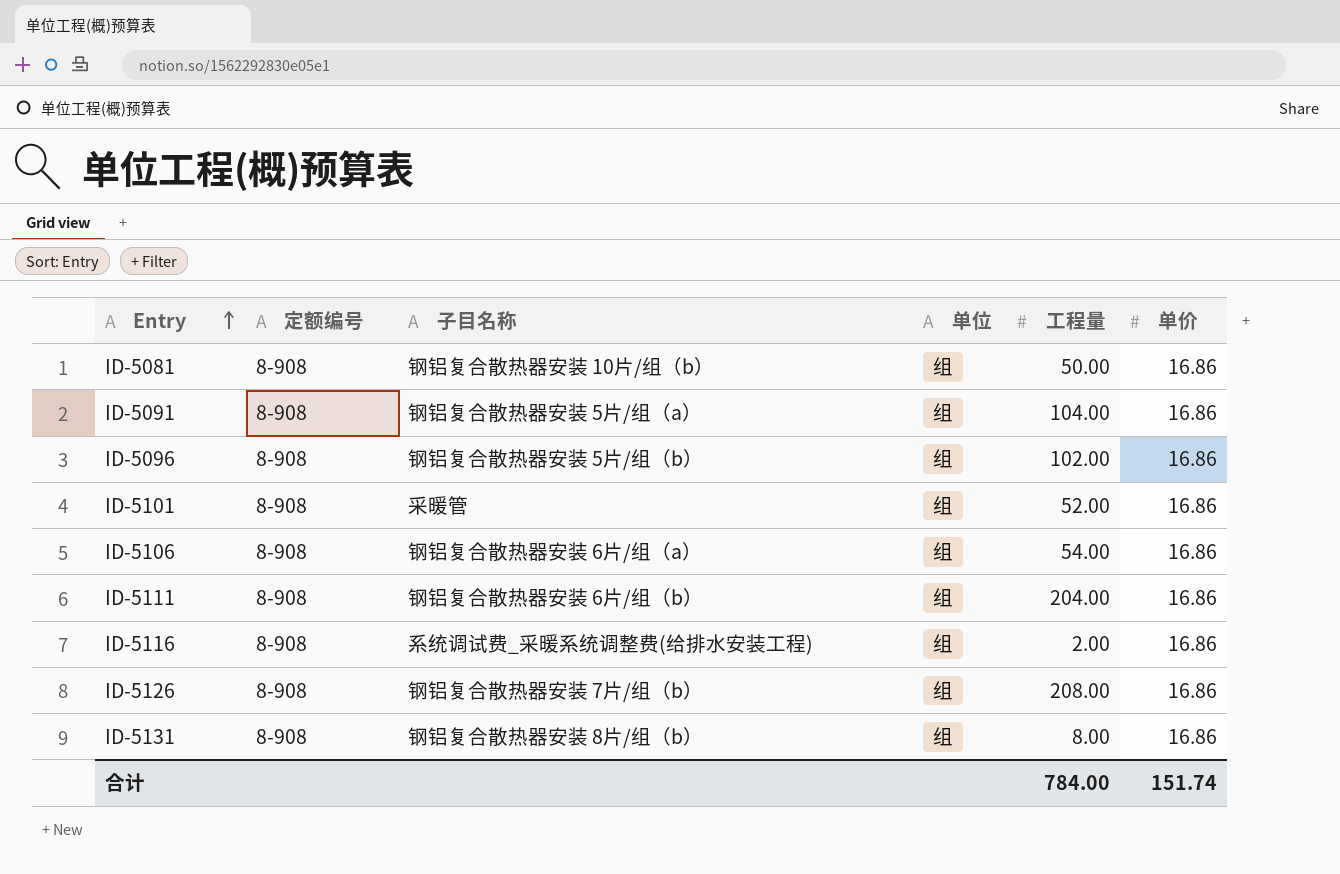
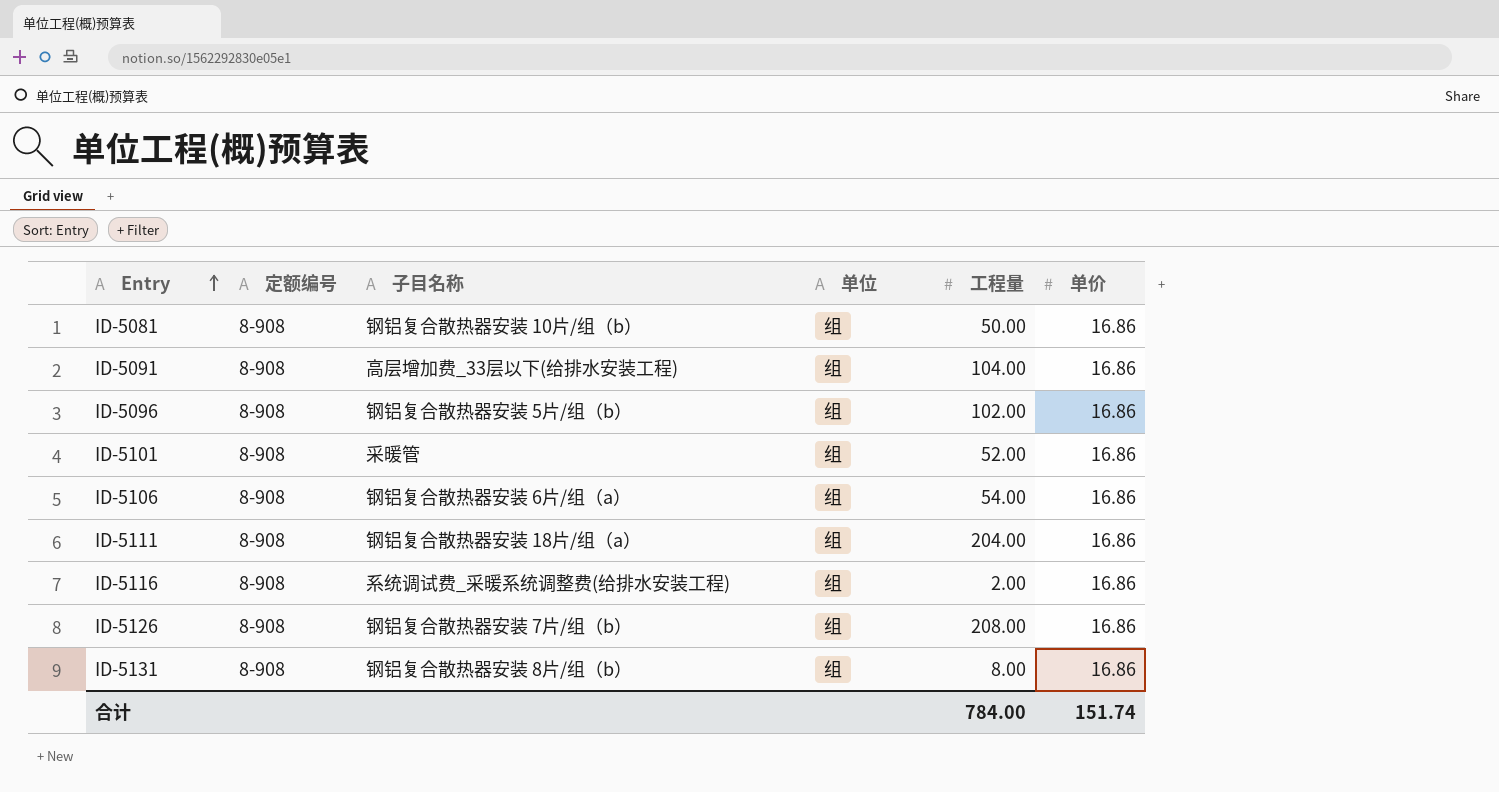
ID-5091 | 子目名称: 钢铝复合散热器安装 5片/组（a） -> 高层增加费_33层以下(给排水安装工程)
ID-5111 | 子目名称: 钢铝复合散热器安装 6片/组（b） -> 钢铝复合散热器安装 18片/组（a）

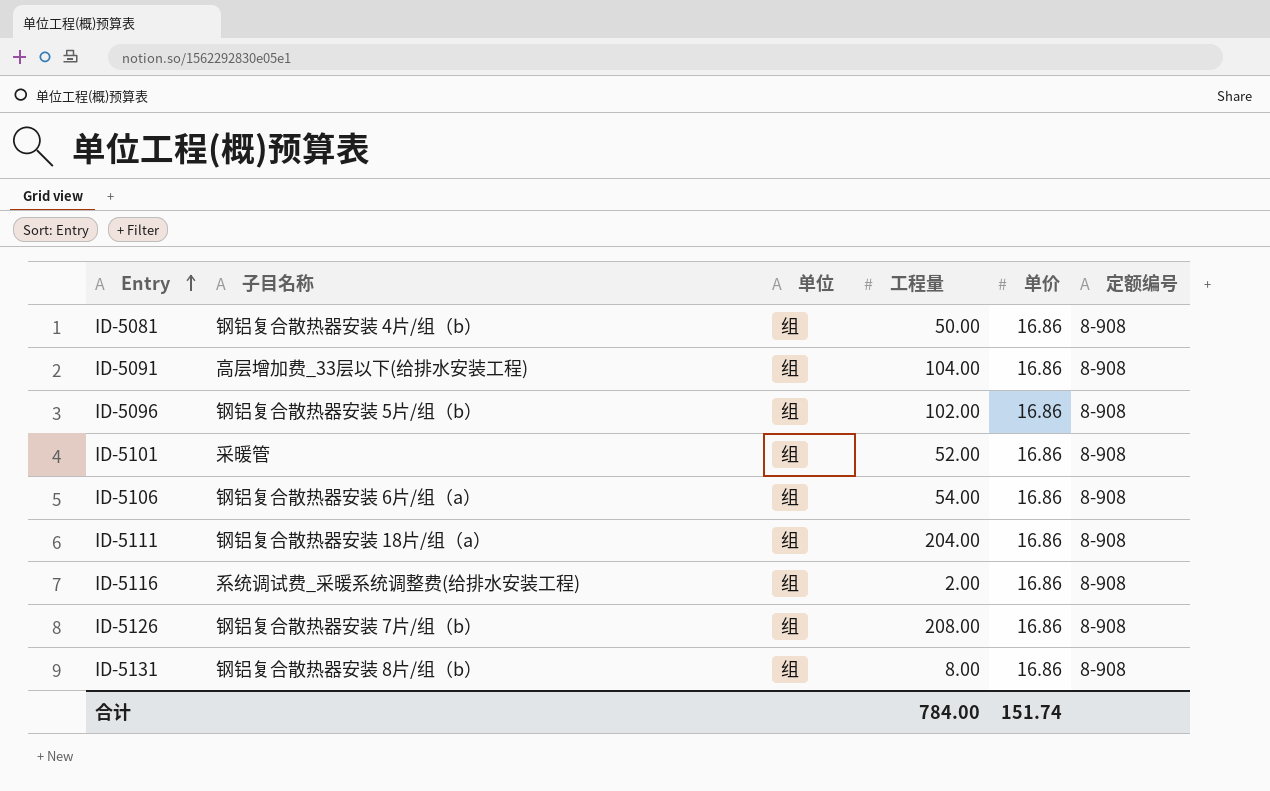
column 定额编号 | position: 2 -> 6
ID-5081 | 子目名称: 钢铝复合散热器安装 10片/组（b） -> 钢铝复合散热器安装 4片/组（b）

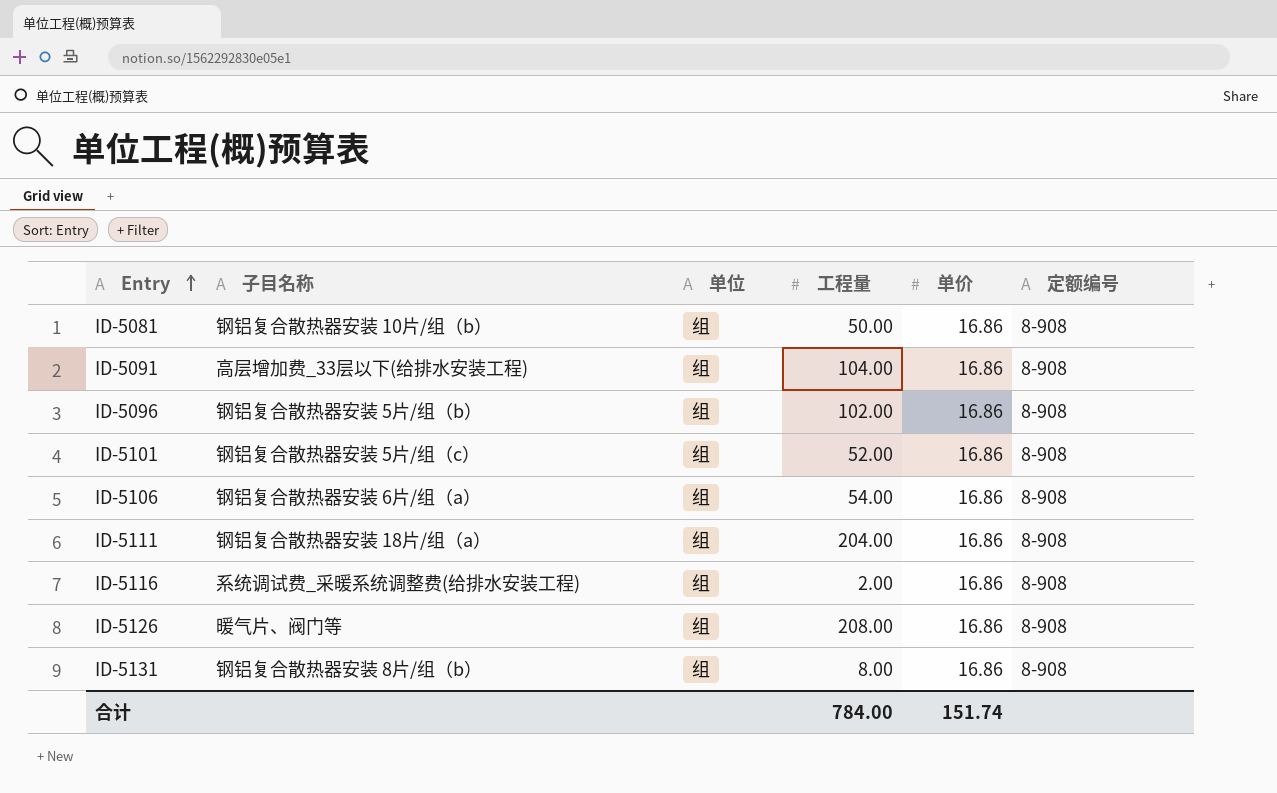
ID-5081 | 子目名称: 钢铝复合散热器安装 4片/组（b） -> 钢铝复合散热器安装 10片/组（b）
ID-5101 | 子目名称: 采暖管 -> 钢铝复合散热器安装 5片/组（c）
ID-5126 | 子目名称: 钢铝复合散热器安装 7片/组（b） -> 暖气片、阀门等

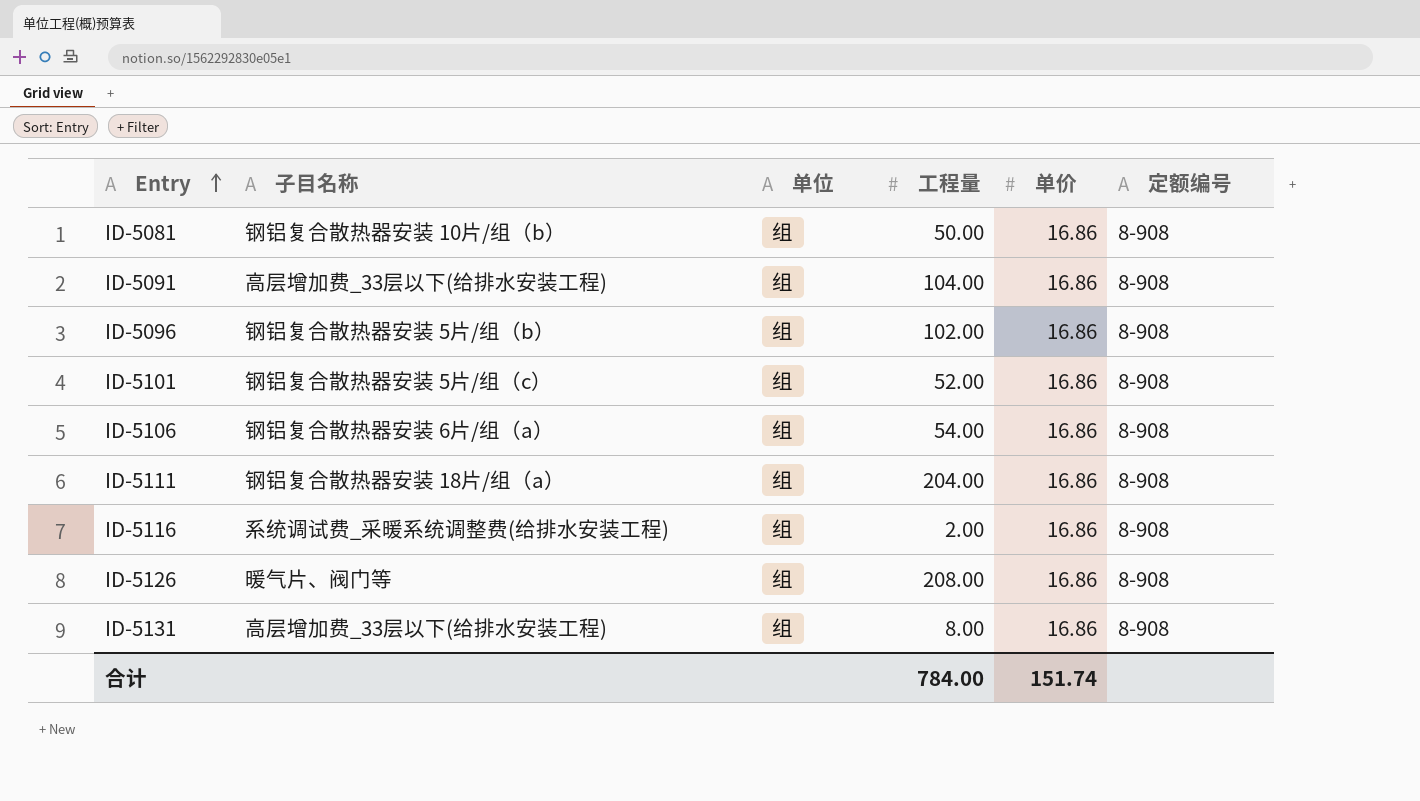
ID-5131 | 子目名称: 钢铝复合散热器安装 8片/组（b） -> 高层增加费_33层以下(给排水安装工程)

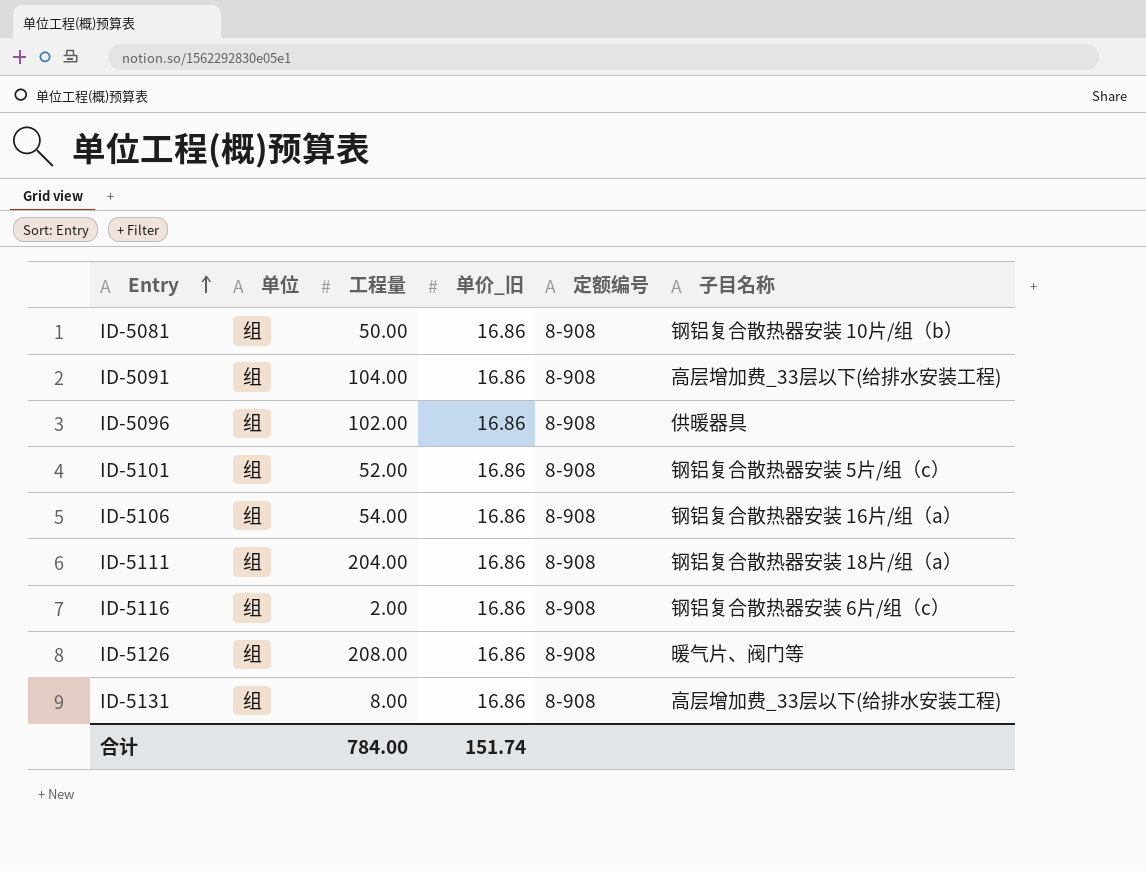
column name: 单价 -> 单价_旧
column 子目名称 | position: 2 -> 6
ID-5096 | 子目名称: 钢铝复合散热器安装 5片/组（b） -> 供暖器具
ID-5106 | 子目名称: 钢铝复合散热器安装 6片/组（a） -> 钢铝复合散热器安装 16片/组（a）
ID-5116 | 子目名称: 系统调试费_采暖系统调整费(给排水安装工程) -> 钢铝复合散热器安装 6片/组（c）

